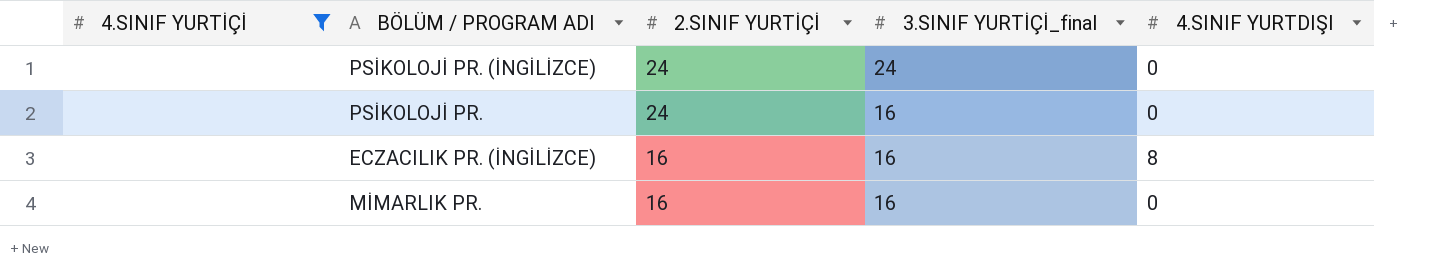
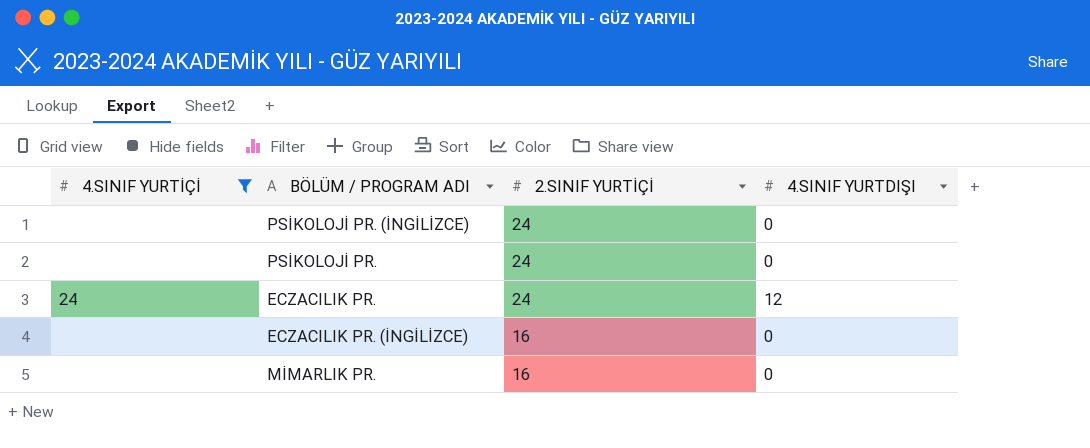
column 3.SINIF YURTİÇİ_final | position: 4 -> none
row ECZACILIK PR.: none -> 24 | 24 | 12
ECZACILIK PR. (İNGİLİZCE) | 4.SINIF YURTDIŞI: 8 -> 0

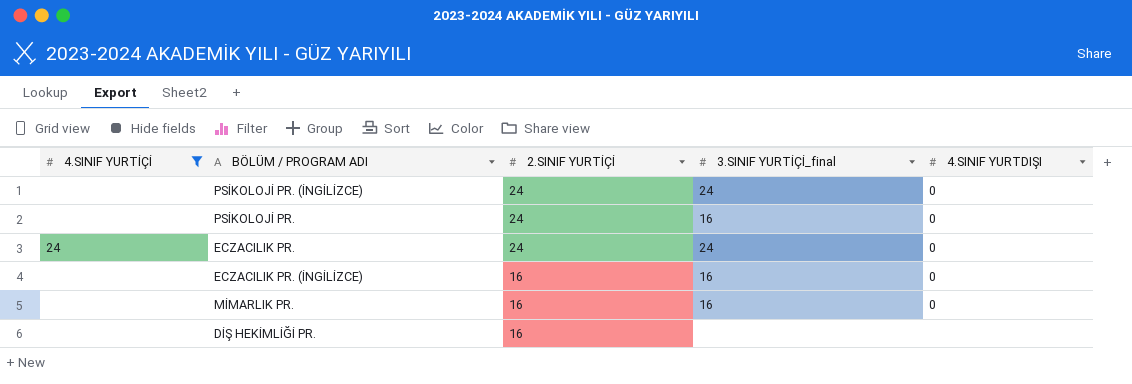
column 3.SINIF YURTİÇİ_final | position: none -> 4
ECZACILIK PR. | 4.SINIF YURTDIŞI: 12 -> 0
row DİŞ HEKİMLİĞİ PR.: none -> none | 16 | none | none

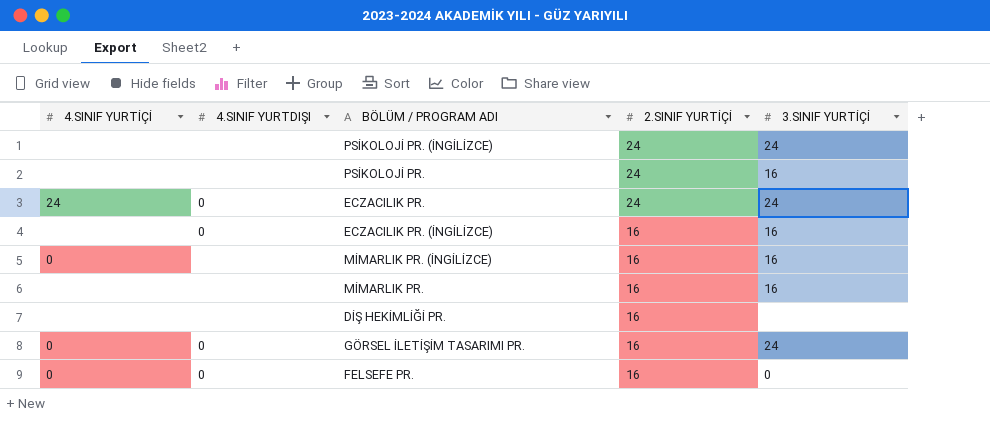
filter: 4.SINIF YURTİÇİ != 0 -> none
column 4.SINIF YURTDIŞI | position: 5 -> 2
column name: 3.SINIF YURTİÇİ_final -> 3.SINIF YURTİÇİ
PSİKOLOJİ PR. (İNGİLİZCE) | 4.SINIF YURTDIŞI: 0 -> none
PSİKOLOJİ PR. | 4.SINIF YURTDIŞI: 0 -> none
MİMARLIK PR. | 4.SINIF YURTDIŞI: 0 -> none

